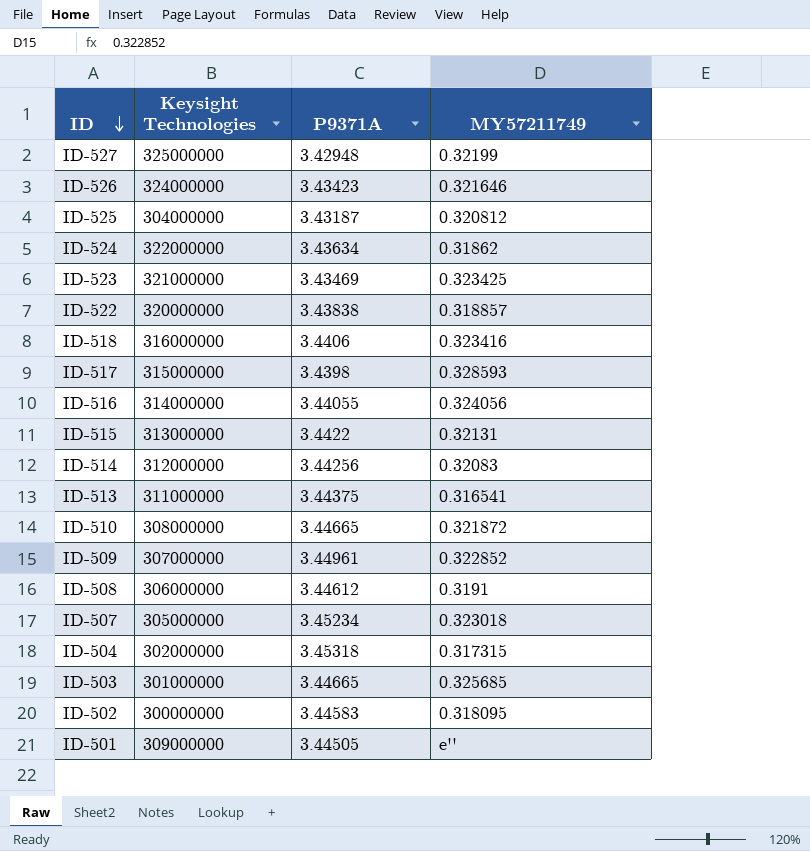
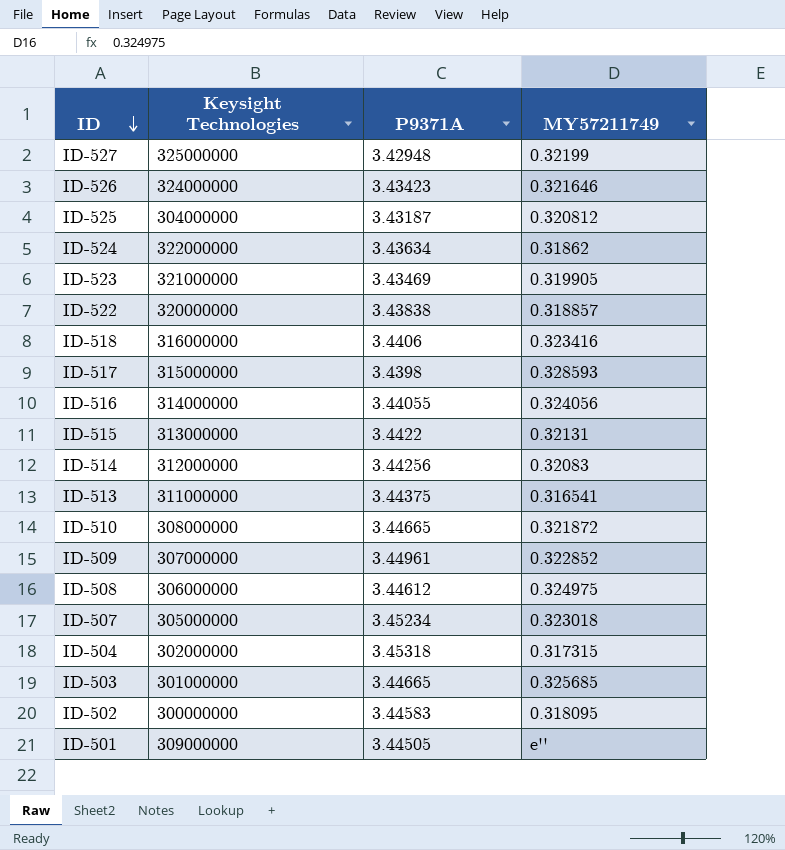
ID-523 | MY57211749: 0.323425 -> 0.319905
ID-508 | MY57211749: 0.3191 -> 0.324975

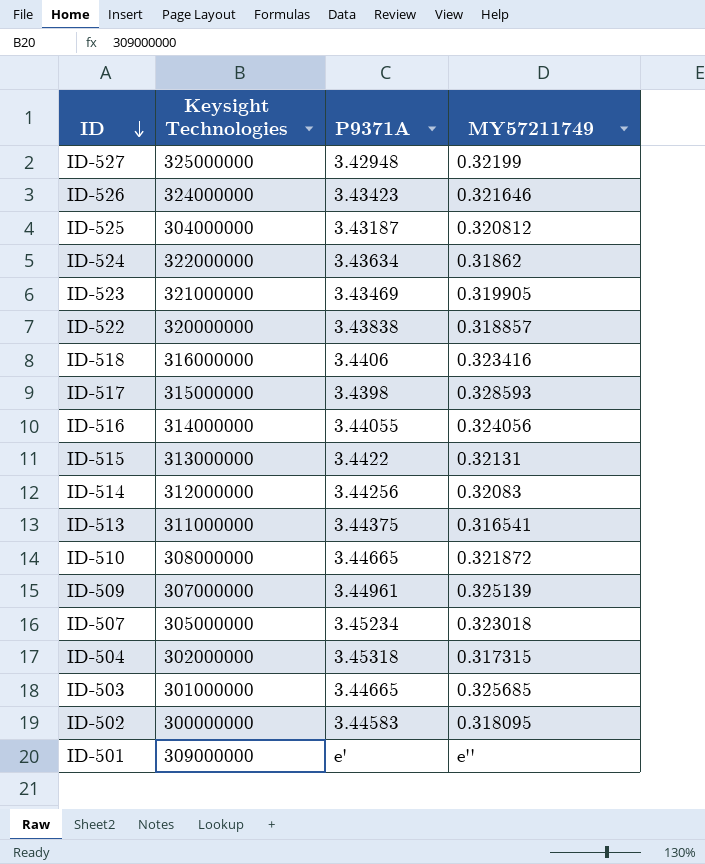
row ID-508: 306000000 | 3.44612 | 0.324975 -> none
ID-509 | MY57211749: 0.322852 -> 0.325139
ID-501 | P9371A: 3.44505 -> e'

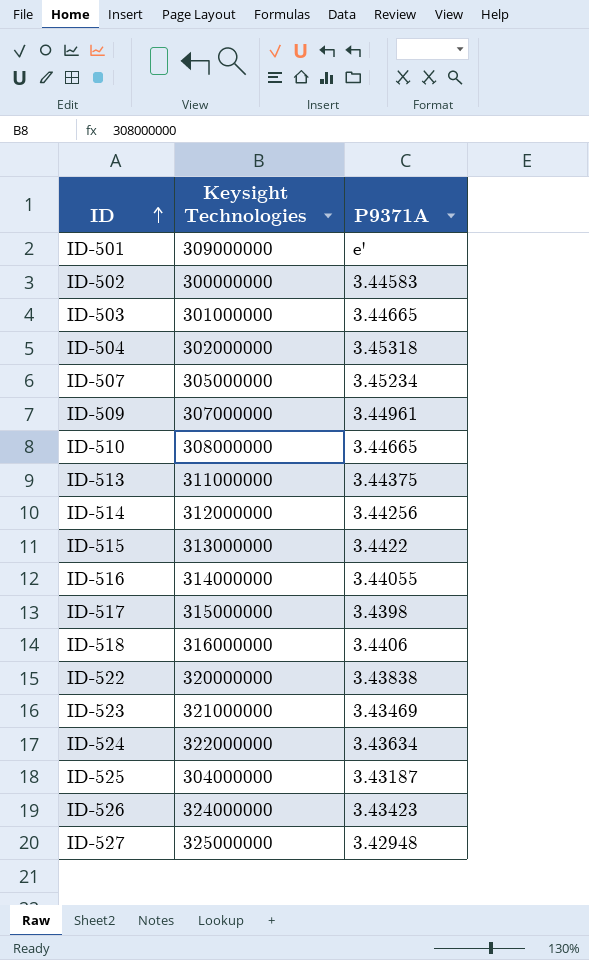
row order: ID descending -> ID ascending
column MY57211749 | position: 4 -> none

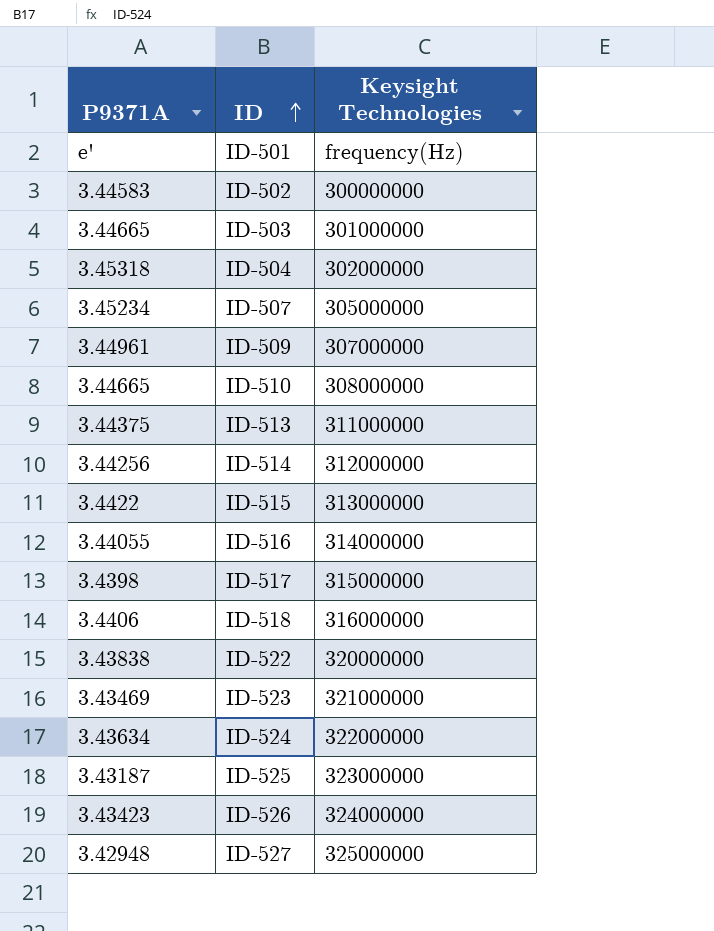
column P9371A | position: 3 -> 1
ID-501 | Keysight Technologies: 309000000 -> frequency(Hz)
ID-525 | Keysight Technologies: 304000000 -> 323000000

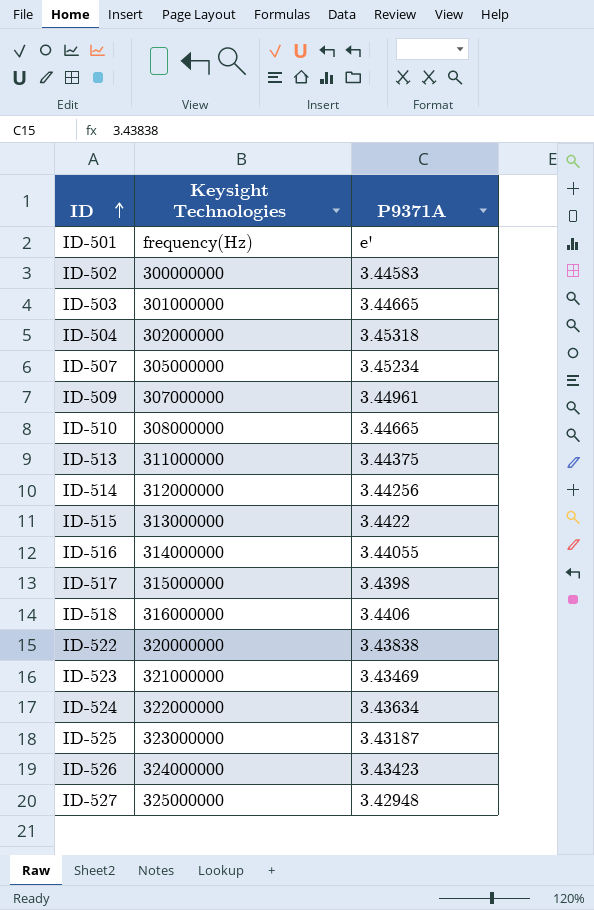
column P9371A | position: 1 -> 3

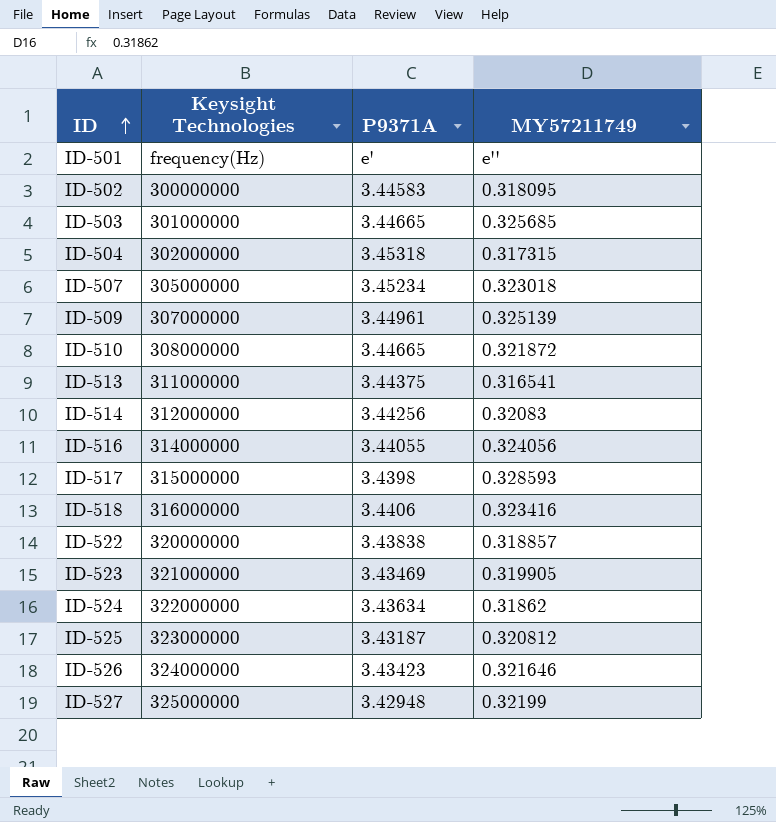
column MY57211749 | position: none -> 4
row ID-515: 313000000 | 3.4422 -> none

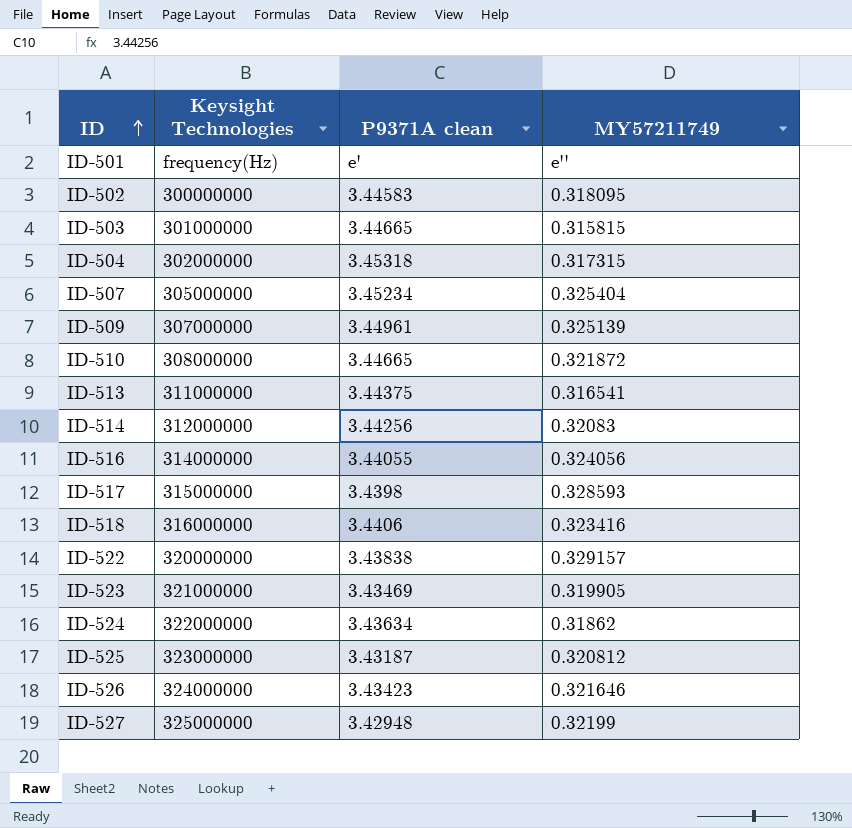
column name: P9371A -> P9371A clean
ID-503 | MY57211749: 0.325685 -> 0.315815
ID-507 | MY57211749: 0.323018 -> 0.325404
ID-522 | MY57211749: 0.318857 -> 0.329157

